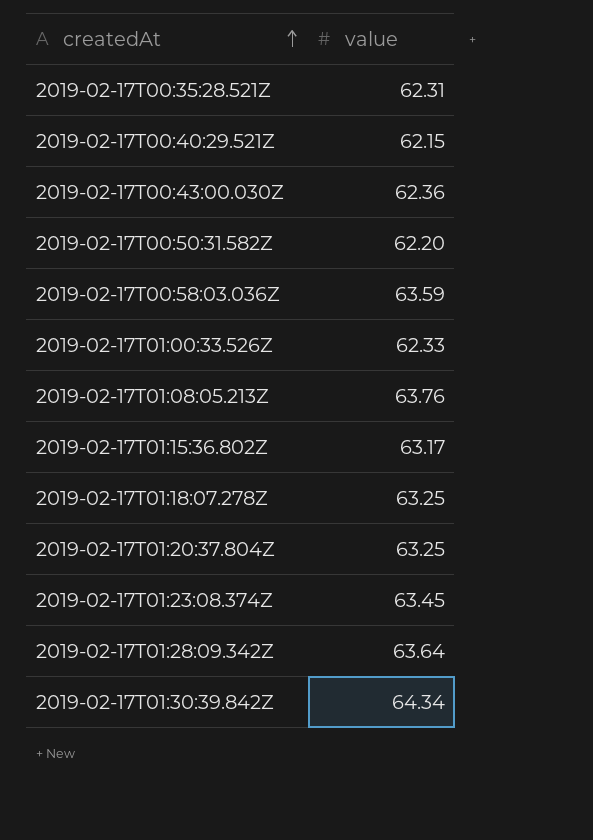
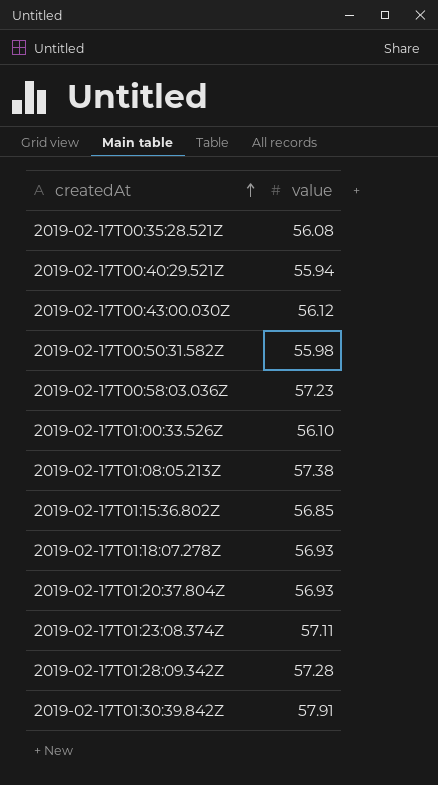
2019-02-17T00:35:28.521Z | value: 62.31 -> 56.08
2019-02-17T00:40:29.521Z | value: 62.15 -> 55.94
2019-02-17T00:43:00.030Z | value: 62.36 -> 56.12
2019-02-17T00:50:31.582Z | value: 62.20 -> 55.98
2019-02-17T00:58:03.036Z | value: 63.59 -> 57.23
2019-02-17T01:00:33.526Z | value: 62.33 -> 56.10
2019-02-17T01:08:05.213Z | value: 63.76 -> 57.38
2019-02-17T01:15:36.802Z | value: 63.17 -> 56.85
2019-02-17T01:18:07.278Z | value: 63.25 -> 56.93
2019-02-17T01:20:37.804Z | value: 63.25 -> 56.93
2019-02-17T01:23:08.374Z | value: 63.45 -> 57.11
2019-02-17T01:28:09.342Z | value: 63.64 -> 57.28
2019-02-17T01:30:39.842Z | value: 64.34 -> 57.91

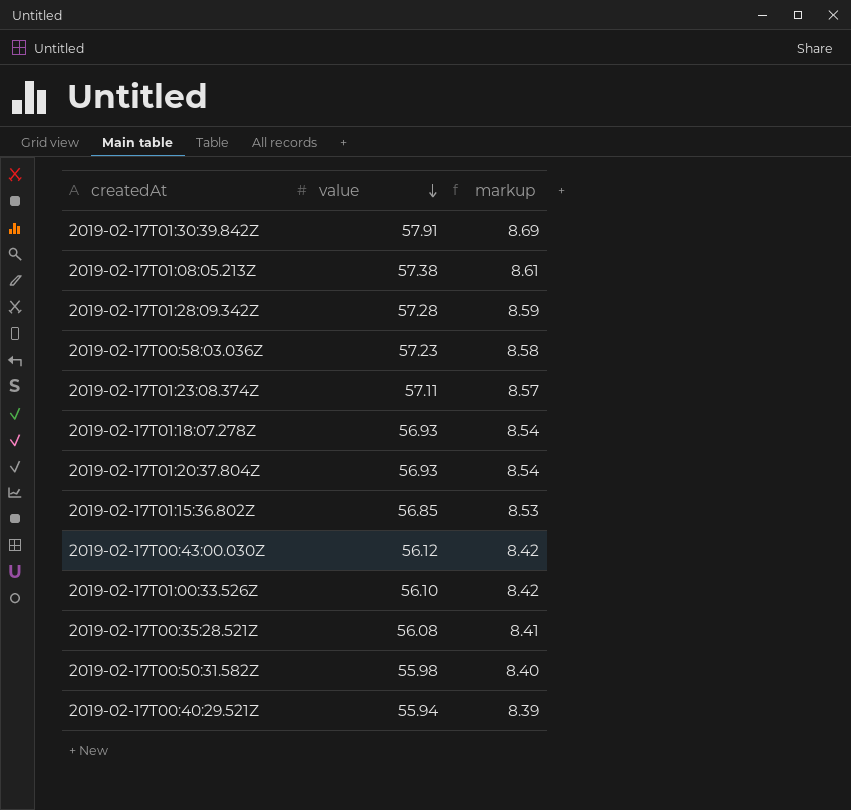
row order: createdAt ascending -> value descending
column markup | formula: none -> [value] * 0.15

